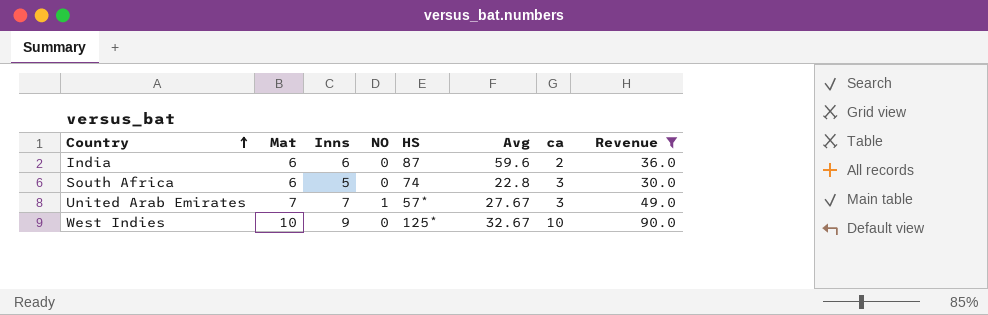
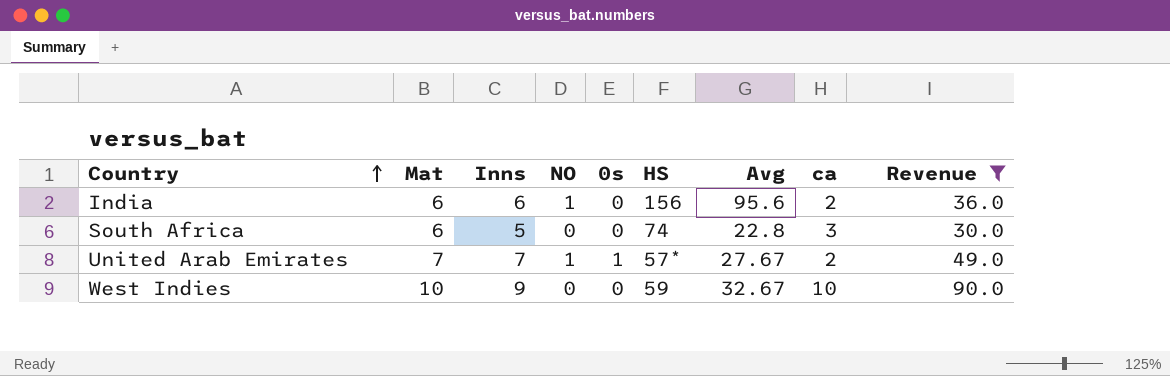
column 0s | position: none -> 5
India | NO: 0 -> 1
India | HS: 87 -> 156
India | Avg: 59.6 -> 95.6
United Arab Emirates | ca: 3 -> 2
West Indies | HS: 125* -> 59

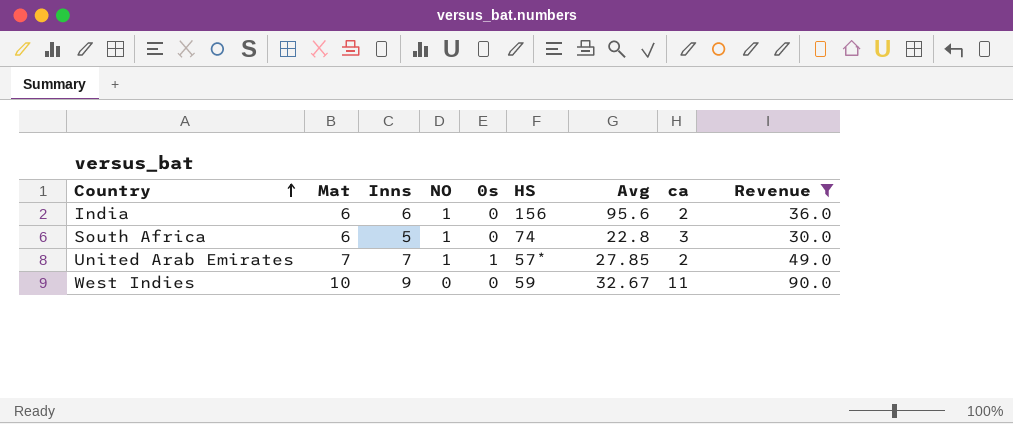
South Africa | NO: 0 -> 1
United Arab Emirates | Avg: 27.67 -> 27.85
West Indies | ca: 10 -> 11

